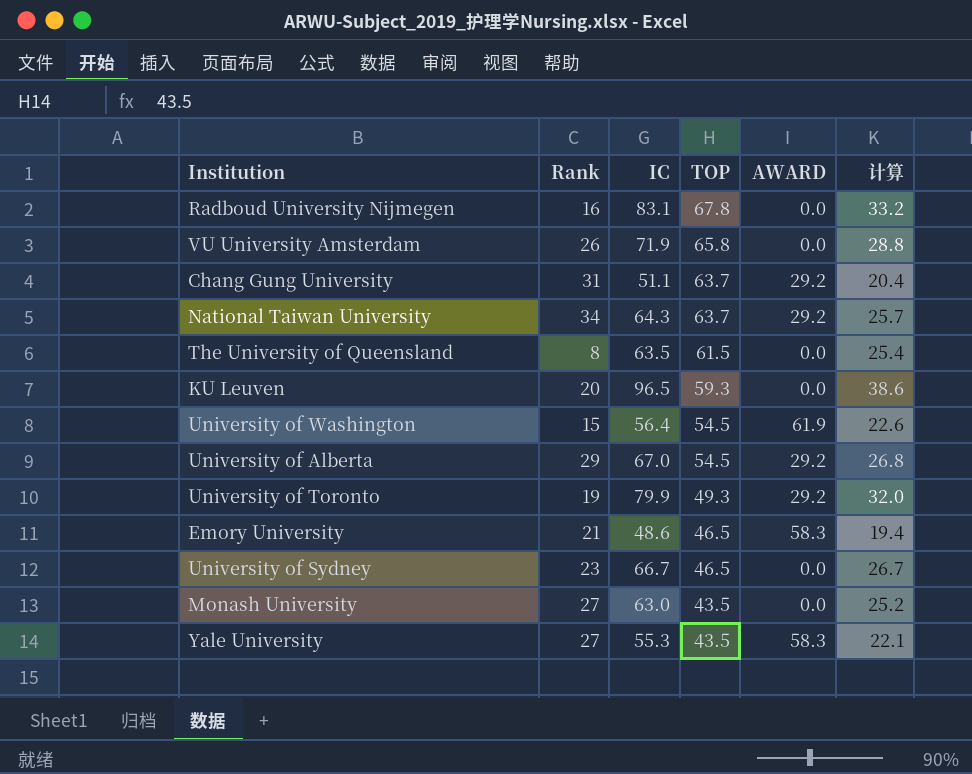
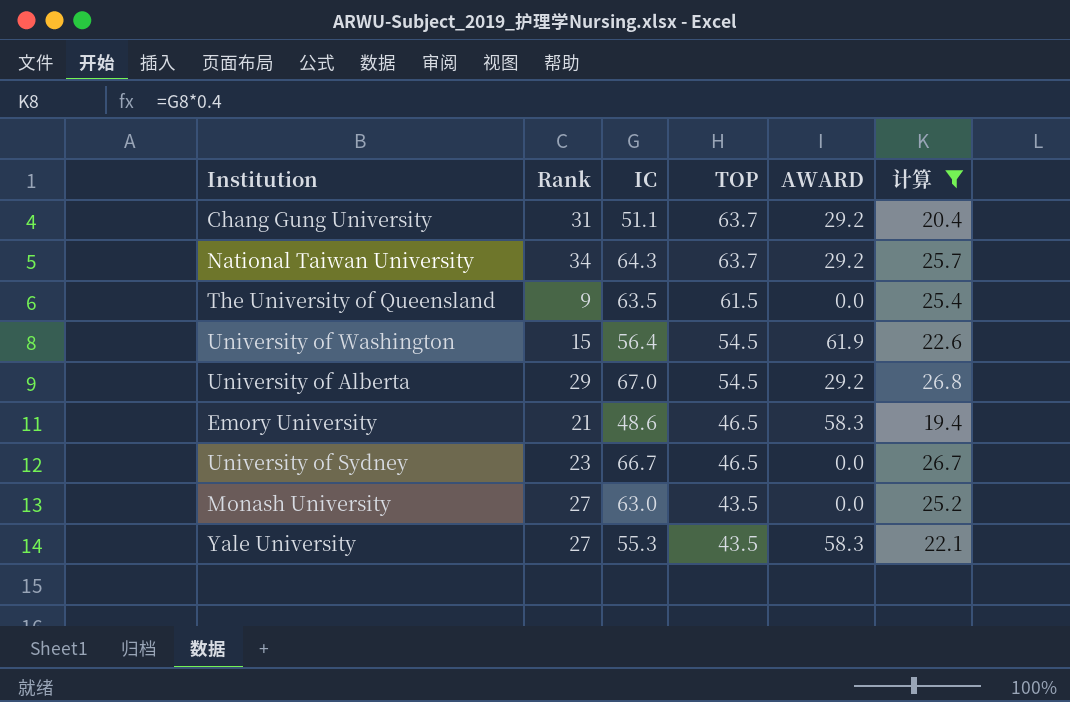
filter: none -> 计算 <= 26.8
The University of Queensland | Rank: 8 -> 9

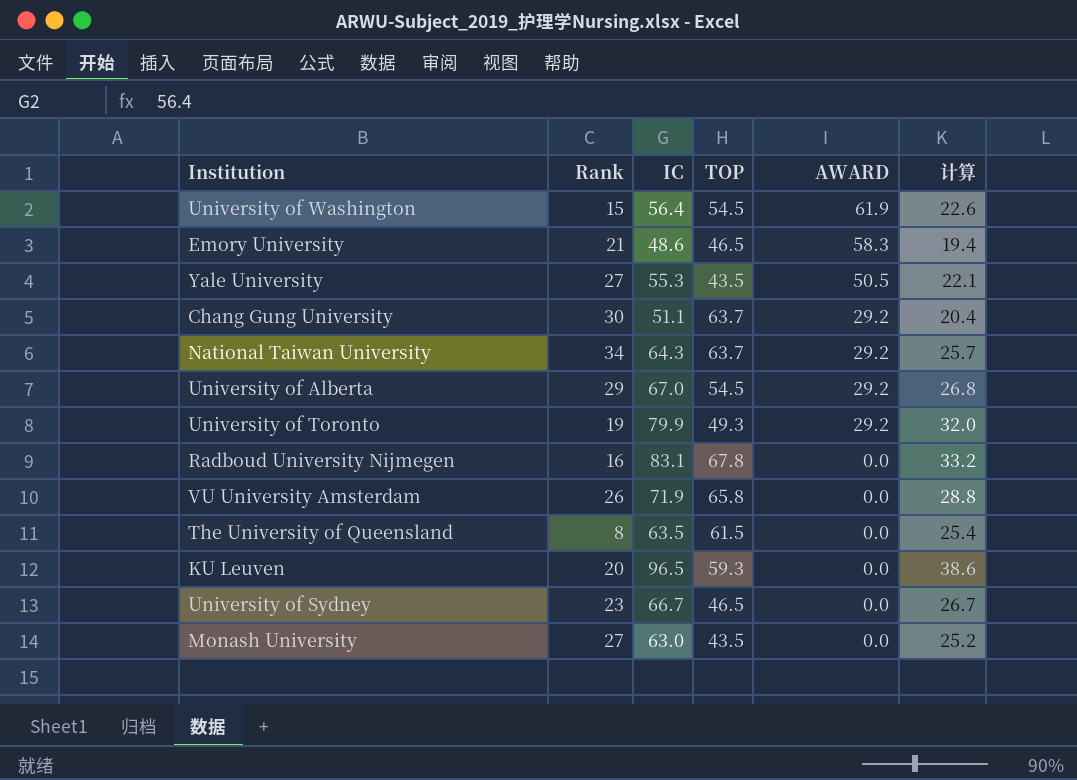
filter: 计算 <= 26.8 -> none
row order: TOP descending -> AWARD descending
Yale University | AWARD: 58.3 -> 50.5
Chang Gung University | Rank: 31 -> 30
The University of Queensland | Rank: 9 -> 8

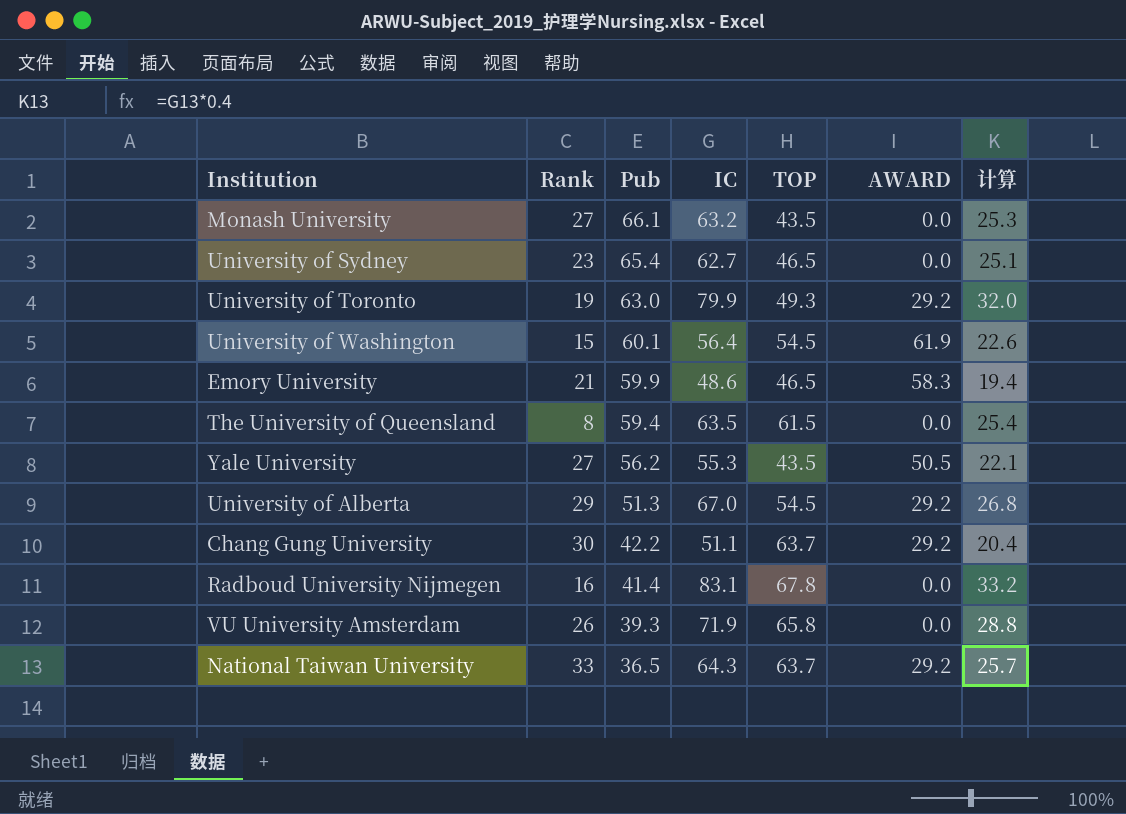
row order: AWARD descending -> Pub descending
column Pub | position: none -> 3
row KU Leuven: 20 | 96.5 | 59.3 | 0.0 | 38.6 -> none
Monash University | IC: 63.0 -> 63.2
Monash University | 计算: 25.2 -> 25.3
University of Sydney | IC: 66.7 -> 62.7
University of Sydney | 计算: 26.7 -> 25.1
National Taiwan University | Rank: 34 -> 33

